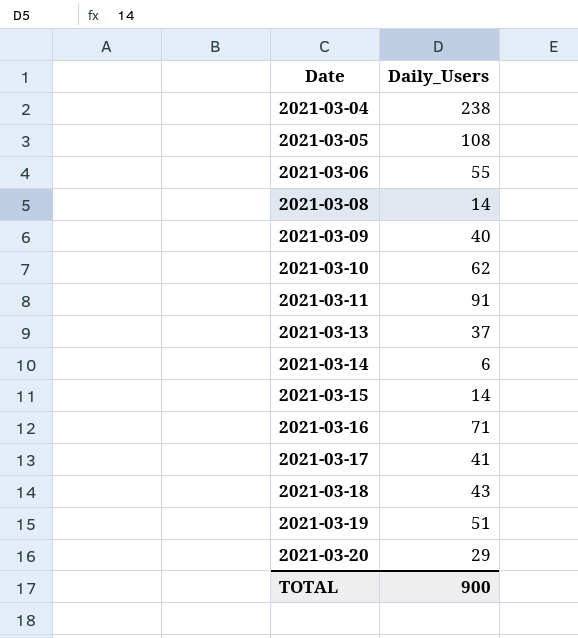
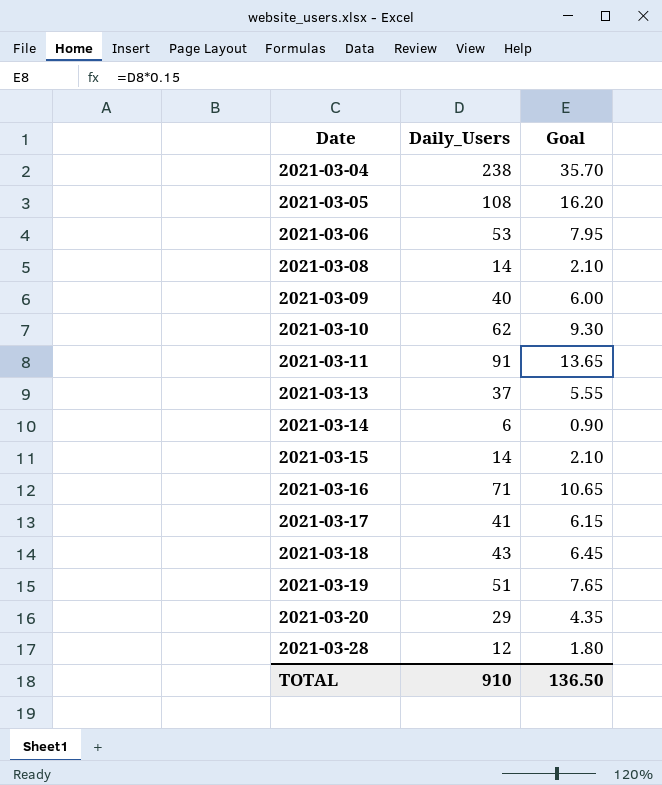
column Goal | formula: none -> [Daily_Users] * 0.15
2021-03-06 | Daily_Users: 55 -> 53
row 2021-03-28: none -> 12 | 1.80
TOTAL | Daily_Users: 900 -> 910

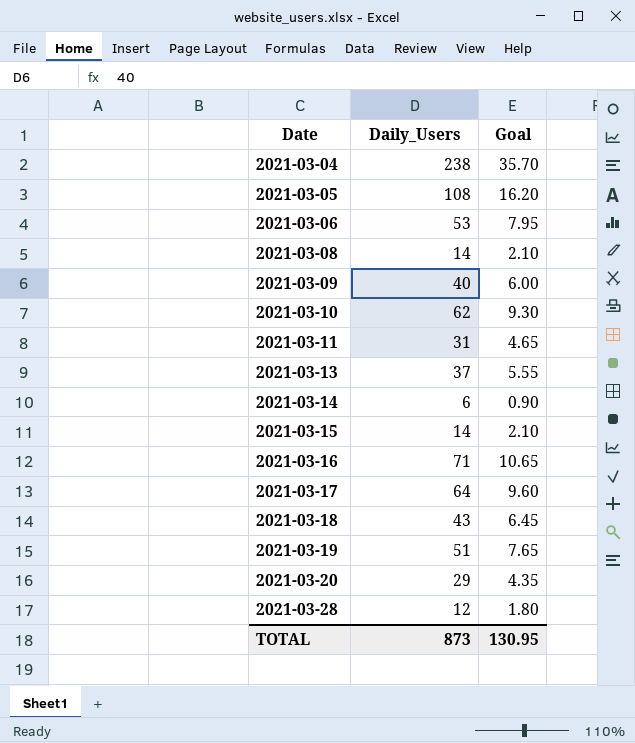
2021-03-11 | Daily_Users: 91 -> 31
2021-03-11 | Goal: 13.65 -> 4.65
2021-03-17 | Daily_Users: 41 -> 64
2021-03-17 | Goal: 6.15 -> 9.60
TOTAL | Daily_Users: 910 -> 873
TOTAL | Goal: 136.50 -> 130.95

